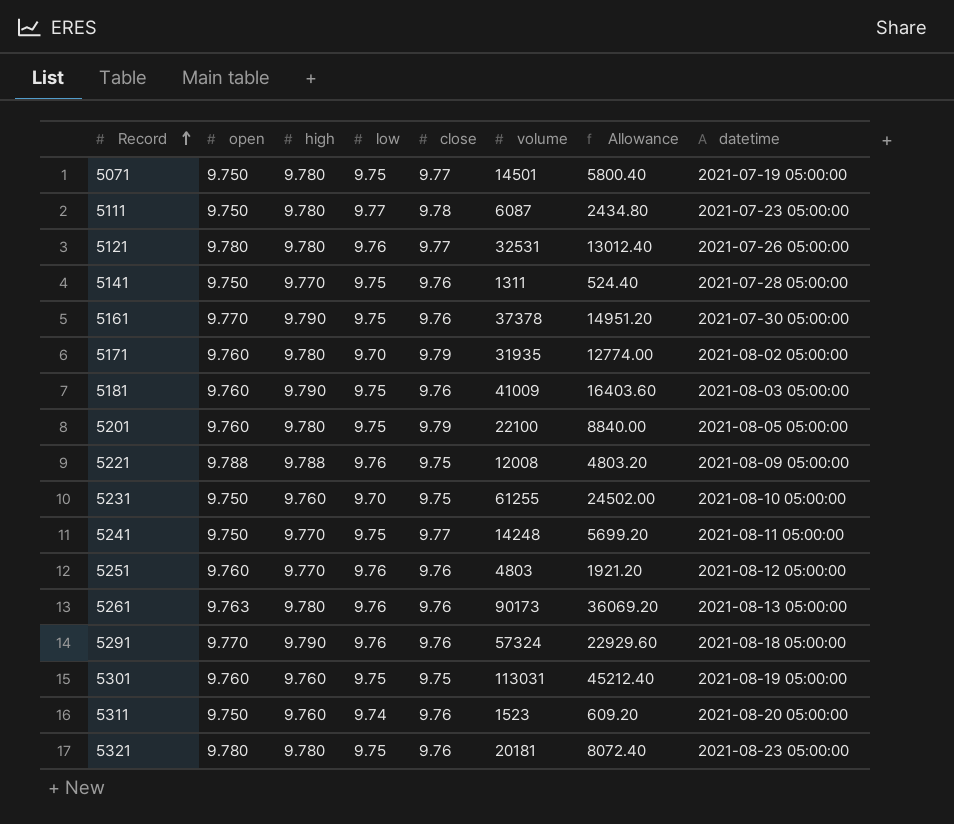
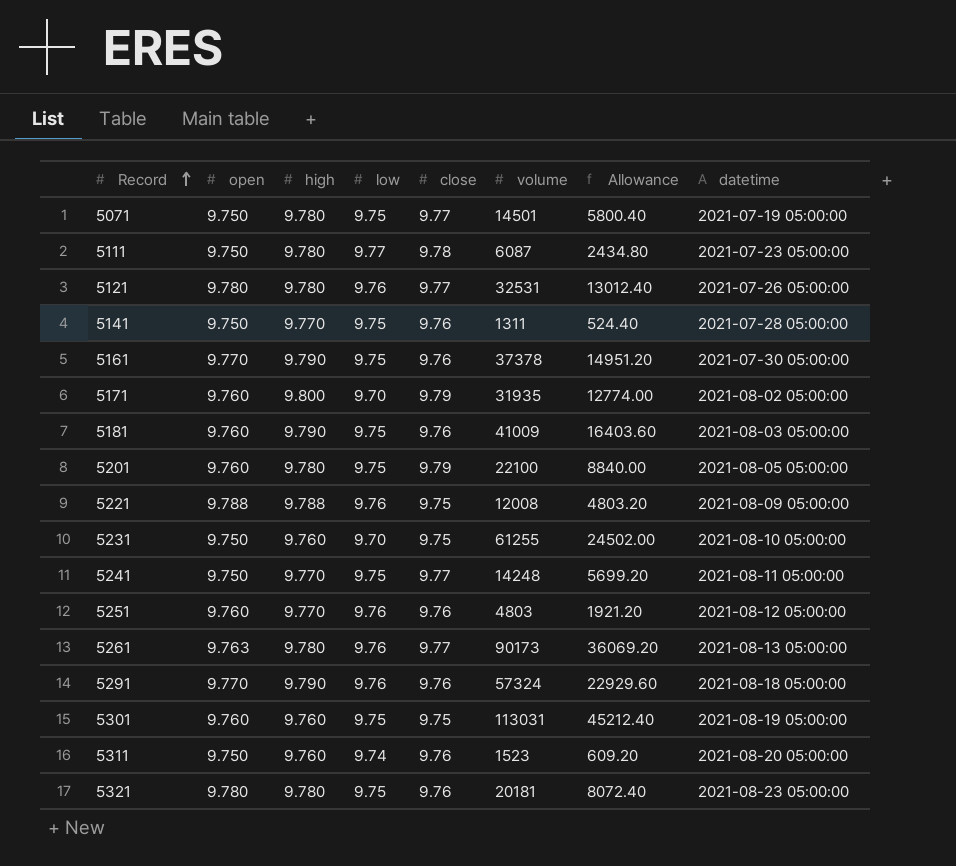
5171 | high: 9.780 -> 9.800
5261 | close: 9.76 -> 9.77

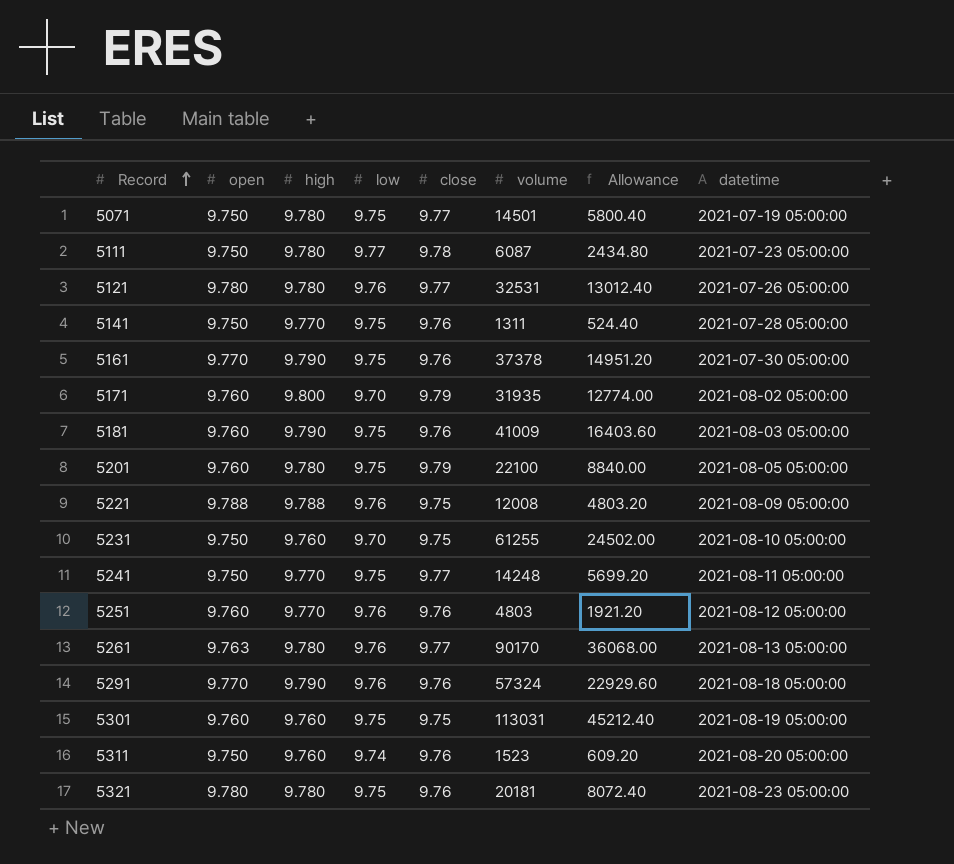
5261 | volume: 90173 -> 90170
5261 | Allowance: 36069.20 -> 36068.00

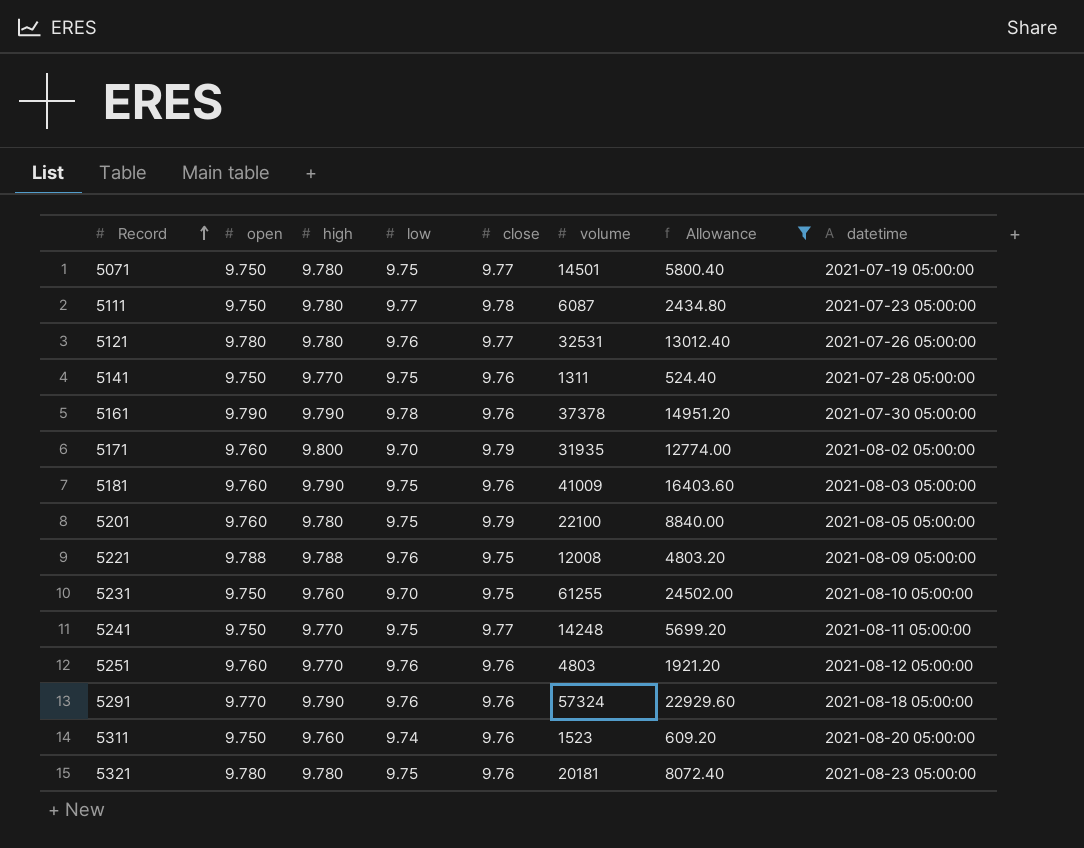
filter: none -> Allowance <= 24502.00
5161 | open: 9.770 -> 9.790
5161 | low: 9.75 -> 9.78

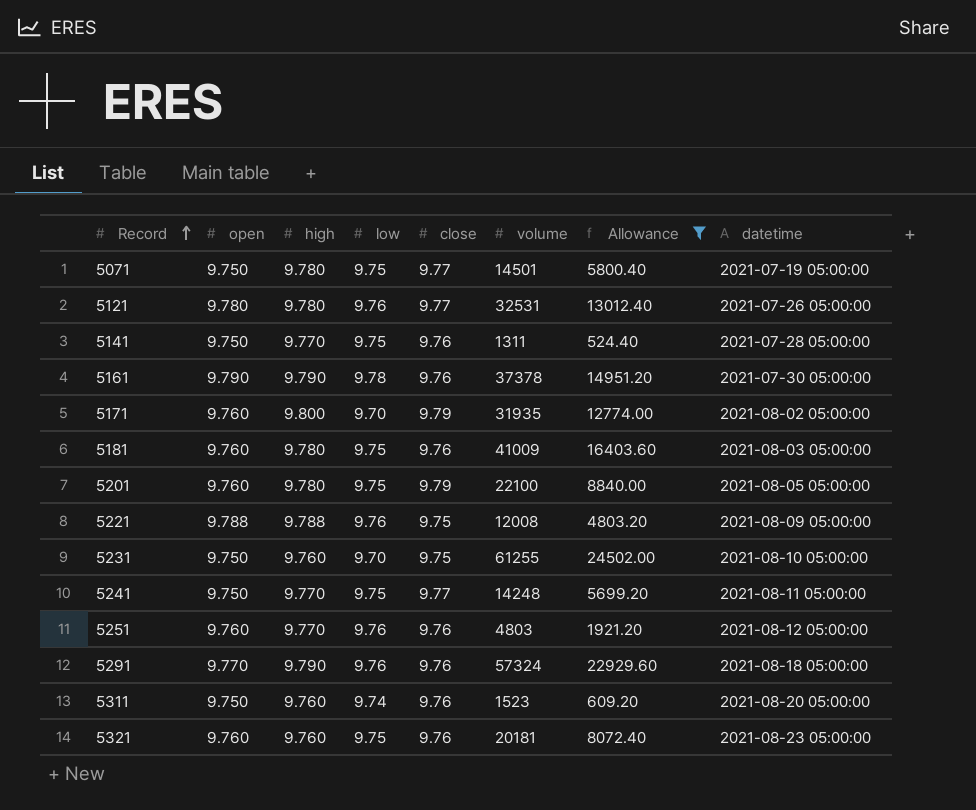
row 5111: 9.750 | 9.780 | 9.77 | 9.78 | 6087 | 2434.80 | 2021-07-23 05:00:00 -> none
5181 | high: 9.790 -> 9.780
5321 | open: 9.780 -> 9.760
5321 | high: 9.780 -> 9.760

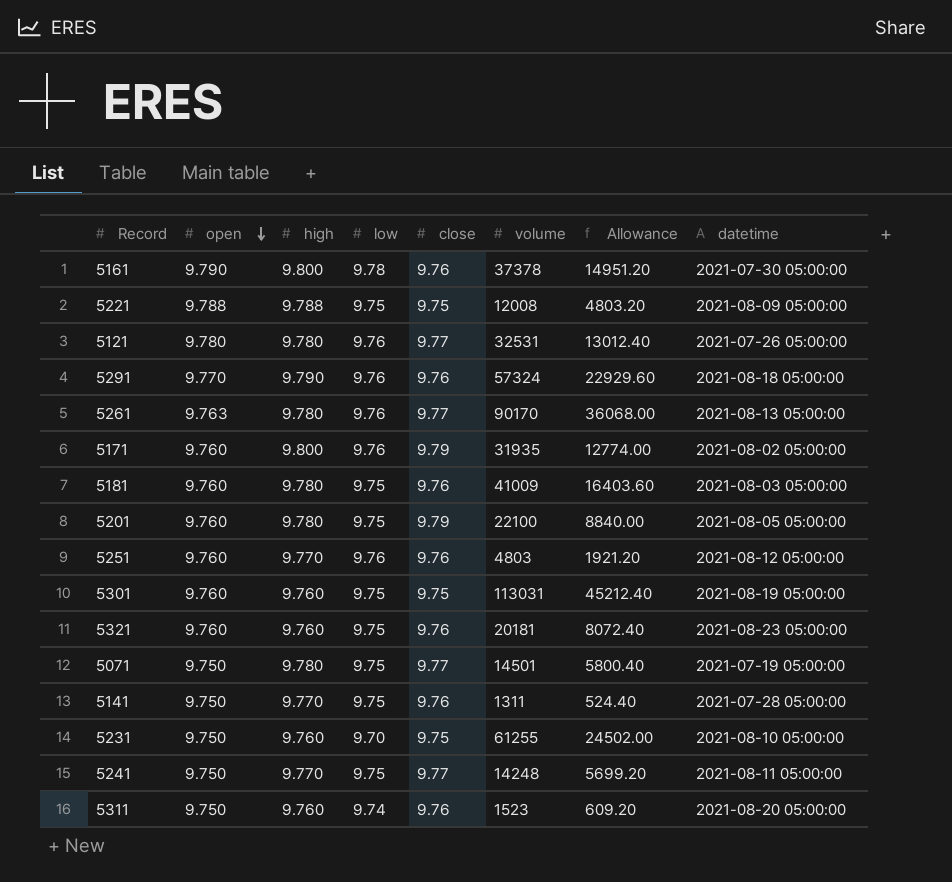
filter: Allowance <= 24502.00 -> none
row order: Record ascending -> open descending
5161 | high: 9.790 -> 9.800
5221 | low: 9.76 -> 9.75
5171 | low: 9.70 -> 9.76

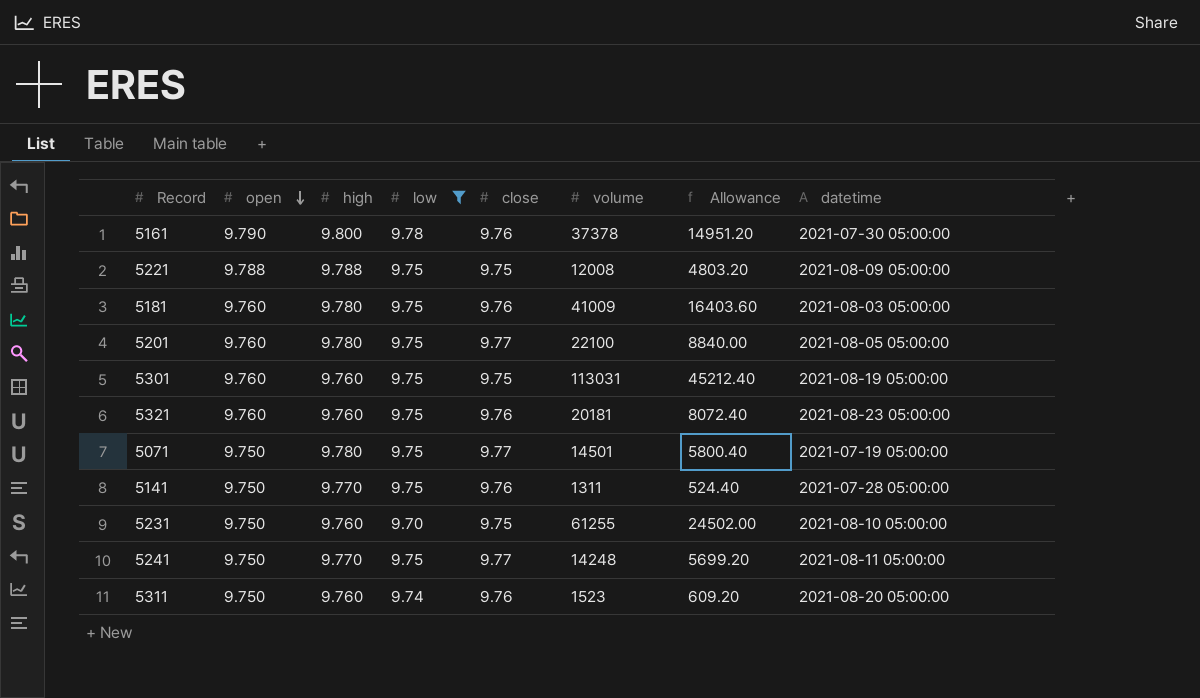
filter: none -> low != 9.76
5201 | close: 9.79 -> 9.77

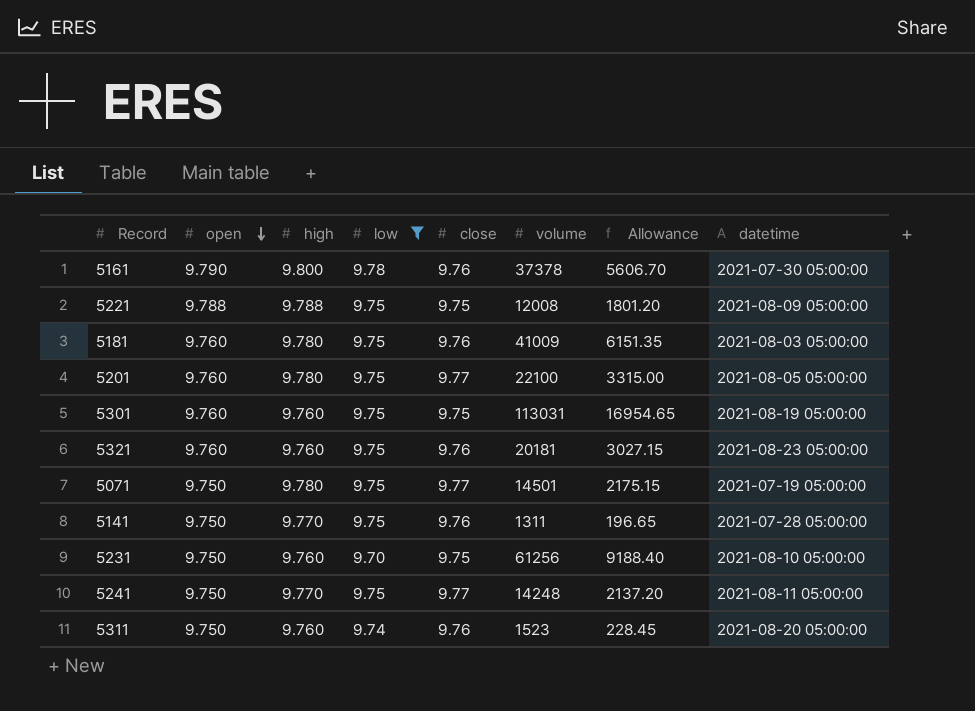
column Allowance | formula: [volume] * 0.4 -> [volume] * 0.15
5231 | volume: 61255 -> 61256

